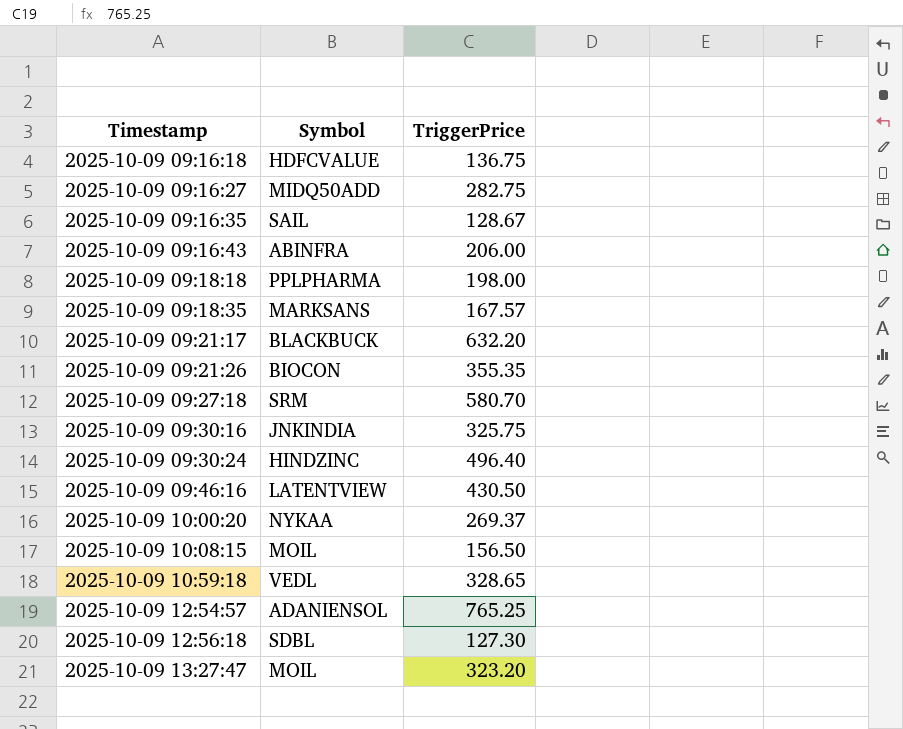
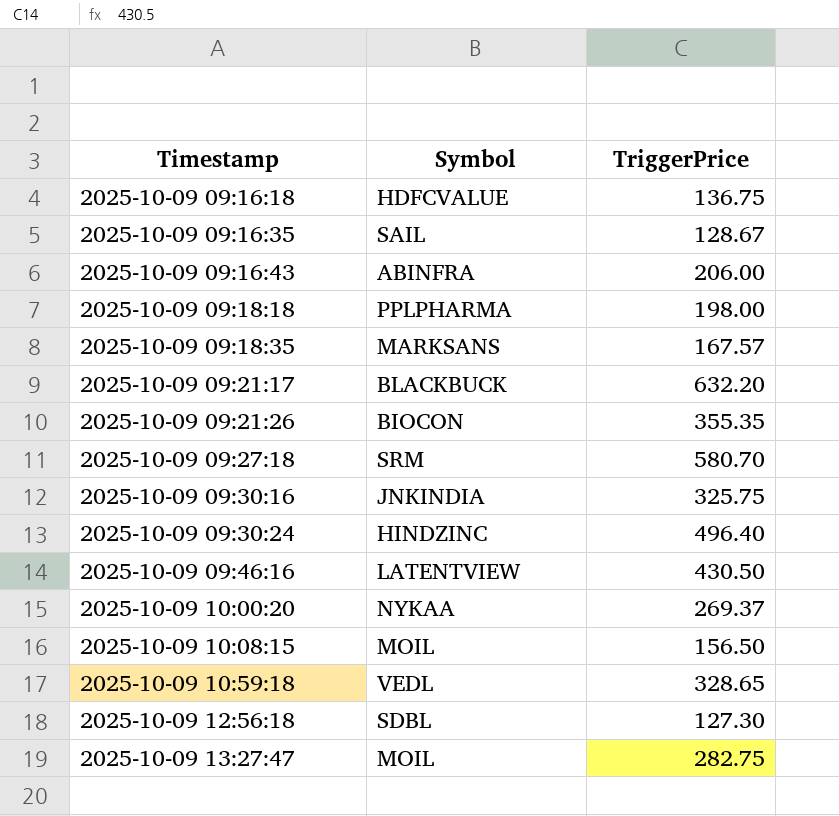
row 2025-10-09 09:16:27: MIDQ50ADD | 282.75 -> none
row 2025-10-09 12:54:57: ADANIENSOL | 765.25 -> none
2025-10-09 13:27:47 | TriggerPrice: 323.20 -> 282.75

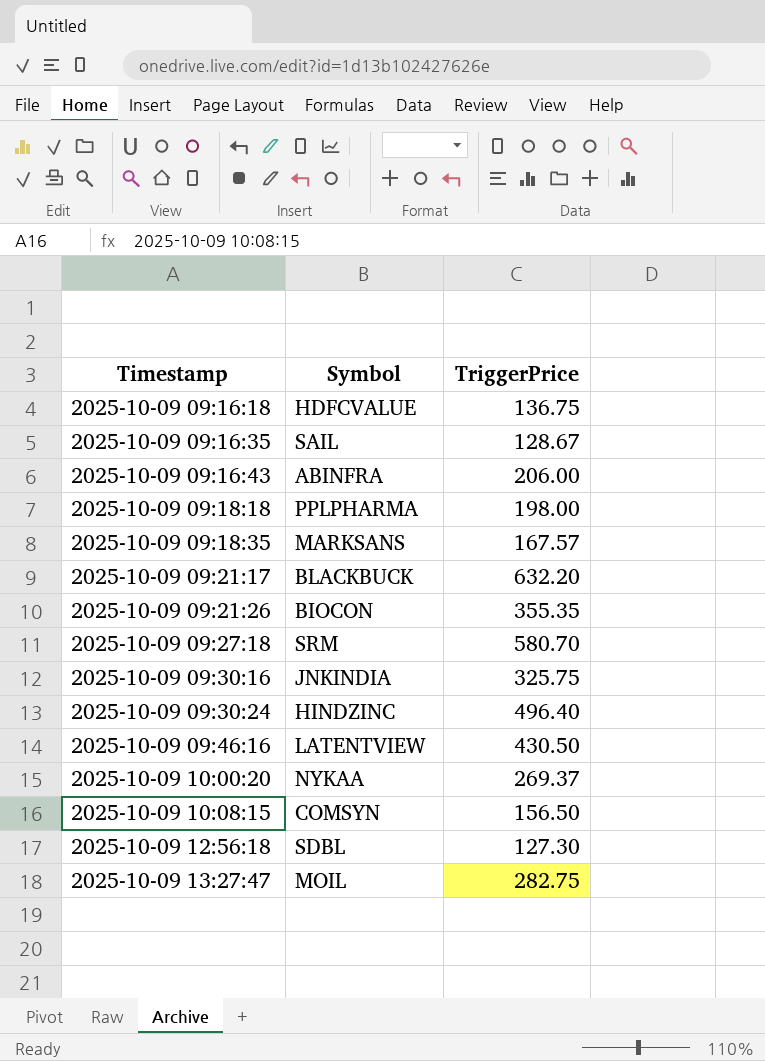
row 2025-10-09 10:59:18: VEDL | 328.65 -> none
2025-10-09 10:08:15 | Symbol: MOIL -> COMSYN

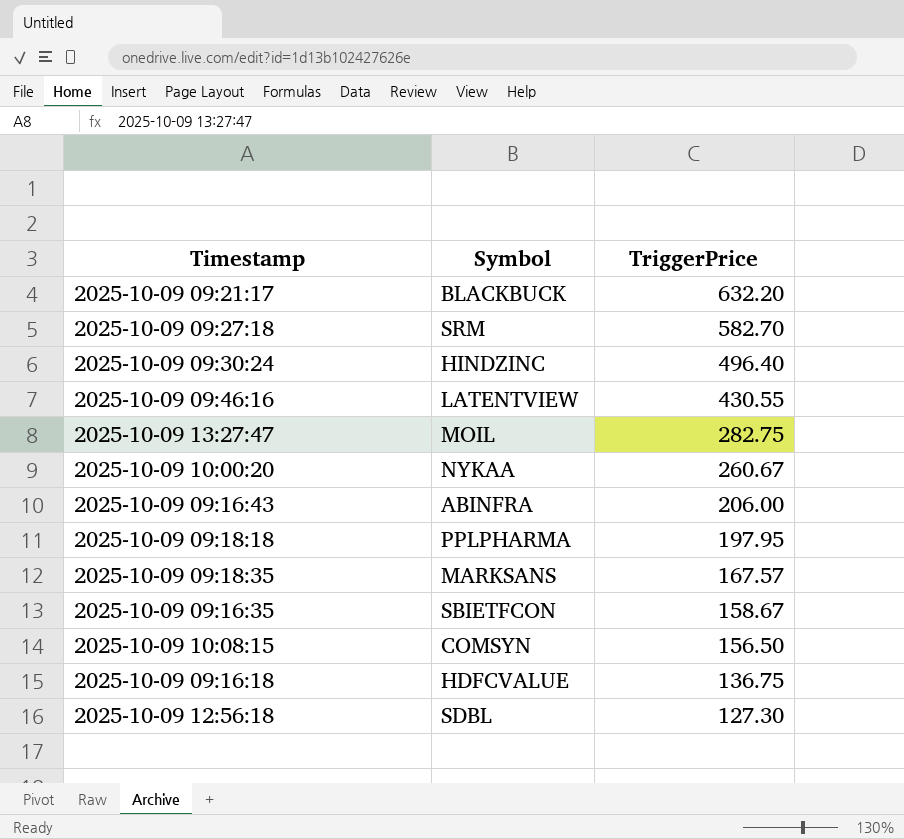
row order: Timestamp ascending -> TriggerPrice descending
row 2025-10-09 09:21:26: BIOCON | 355.35 -> none
row 2025-10-09 09:30:16: JNKINDIA | 325.75 -> none
2025-10-09 09:27:18 | TriggerPrice: 580.70 -> 582.70
2025-10-09 09:46:16 | TriggerPrice: 430.50 -> 430.55
2025-10-09 10:00:20 | TriggerPrice: 269.37 -> 260.67
2025-10-09 09:18:18 | TriggerPrice: 198.00 -> 197.95
2025-10-09 09:16:35 | Symbol: SAIL -> SBIETFCON
2025-10-09 09:16:35 | TriggerPrice: 128.67 -> 158.67

